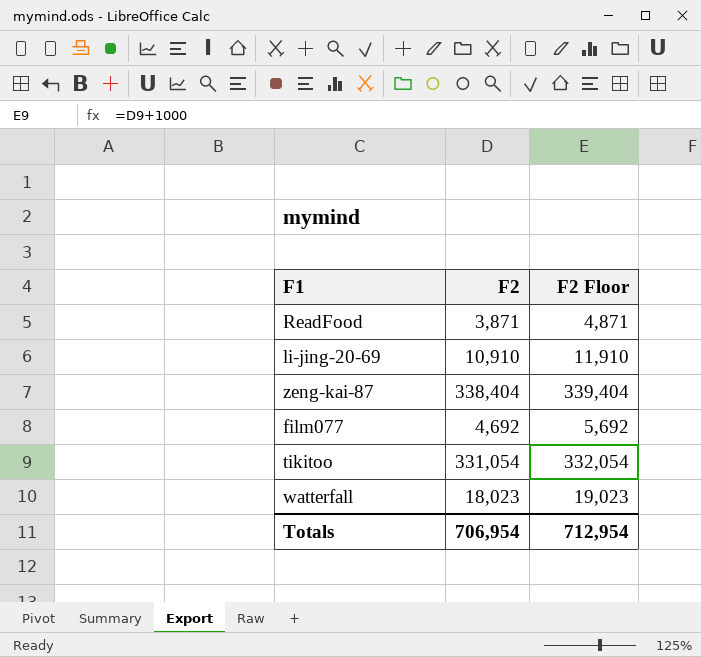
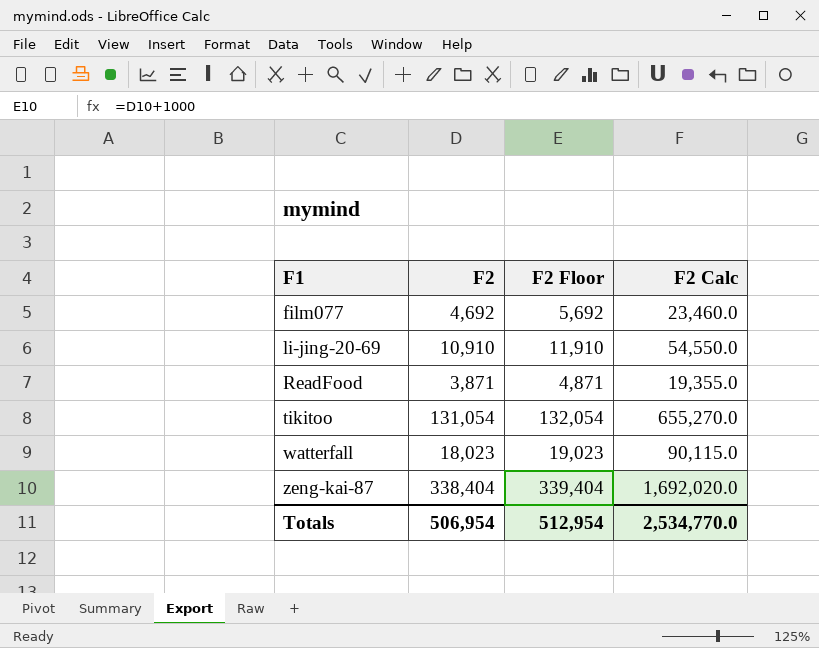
row order: none -> F1 ascending
column F2 Calc | formula: none -> [F2] * 5
tikitoo | F2: 331,054 -> 131,054
tikitoo | F2 Floor: 332,054 -> 132,054
Totals | F2: 706,954 -> 506,954
Totals | F2 Floor: 712,954 -> 512,954

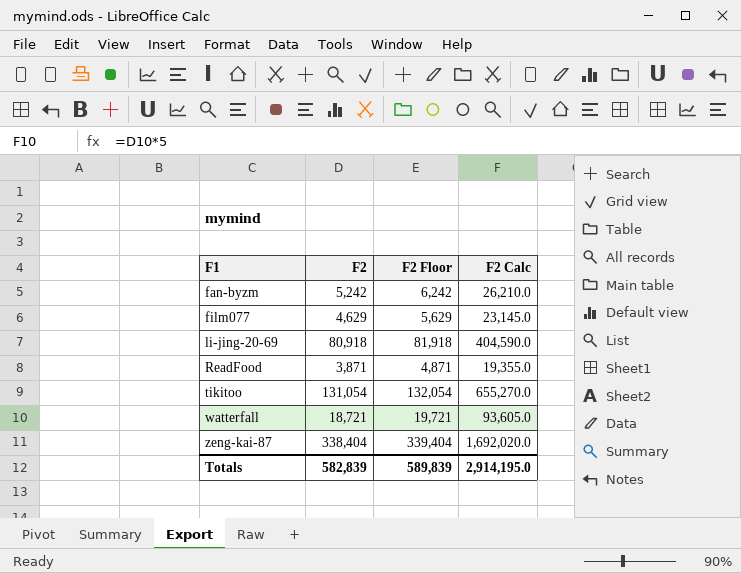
row fan-byzm: none -> 5,242 | 6,242 | 26,210.0
film077 | F2: 4,692 -> 4,629
film077 | F2 Floor: 5,692 -> 5,629
film077 | F2 Calc: 23,460.0 -> 23,145.0
li-jing-20-69 | F2: 10,910 -> 80,918
li-jing-20-69 | F2 Floor: 11,910 -> 81,918
li-jing-20-69 | F2 Calc: 54,550.0 -> 404,590.0
watterfall | F2: 18,023 -> 18,721
watterfall | F2 Floor: 19,023 -> 19,721
watterfall | F2 Calc: 90,115.0 -> 93,605.0
Totals | F2: 506,954 -> 582,839
Totals | F2 Floor: 512,954 -> 589,839
Totals | F2 Calc: 2,534,770.0 -> 2,914,195.0

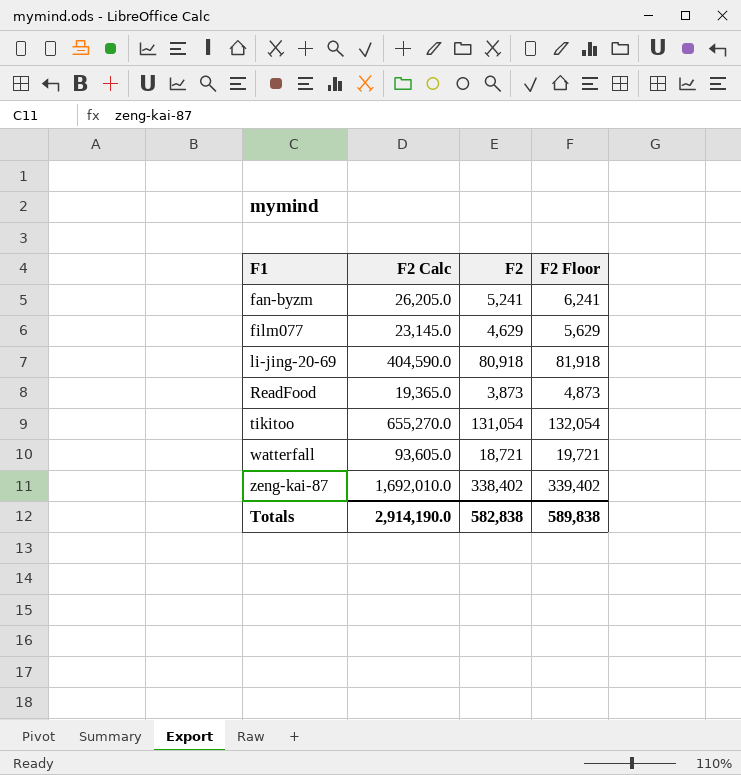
column F2 Calc | position: 4 -> 2
fan-byzm | F2 Calc: 26,210.0 -> 26,205.0
fan-byzm | F2: 5,242 -> 5,241
fan-byzm | F2 Floor: 6,242 -> 6,241
ReadFood | F2 Calc: 19,355.0 -> 19,365.0
ReadFood | F2: 3,871 -> 3,873
ReadFood | F2 Floor: 4,871 -> 4,873
zeng-kai-87 | F2 Calc: 1,692,020.0 -> 1,692,010.0
zeng-kai-87 | F2: 338,404 -> 338,402
zeng-kai-87 | F2 Floor: 339,404 -> 339,402
Totals | F2 Calc: 2,914,195.0 -> 2,914,190.0
Totals | F2: 582,839 -> 582,838
Totals | F2 Floor: 589,839 -> 589,838

